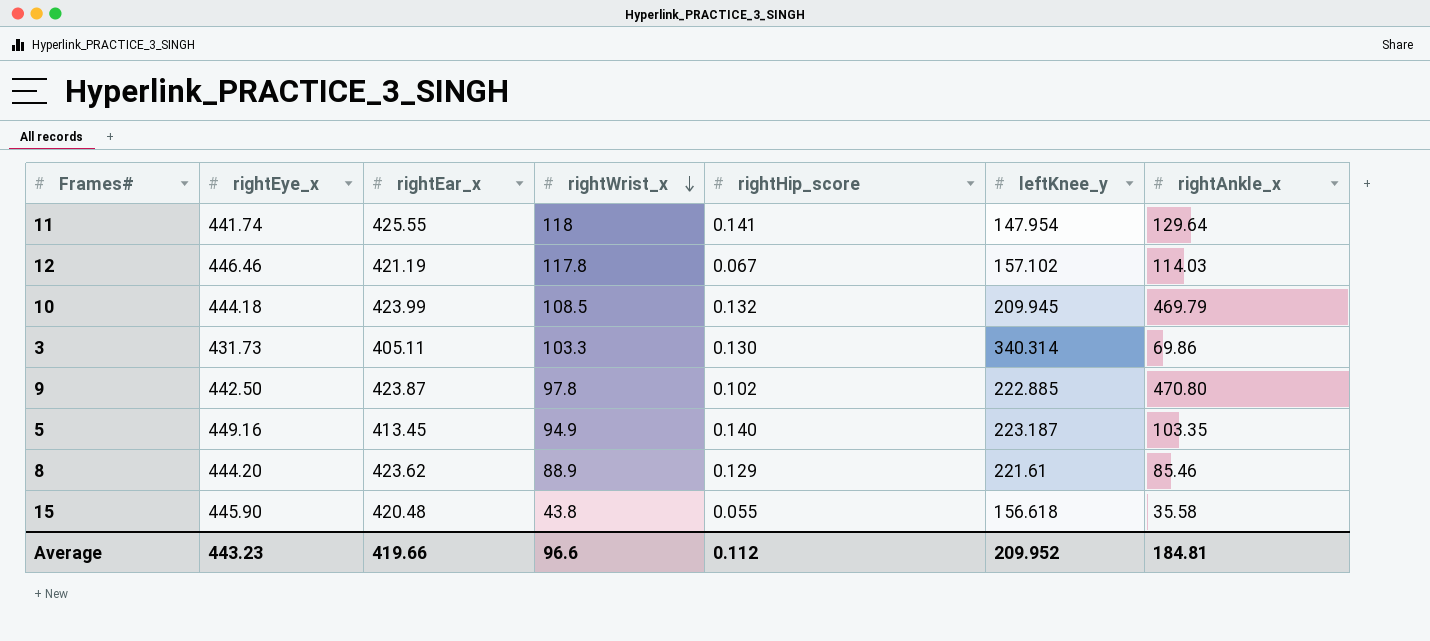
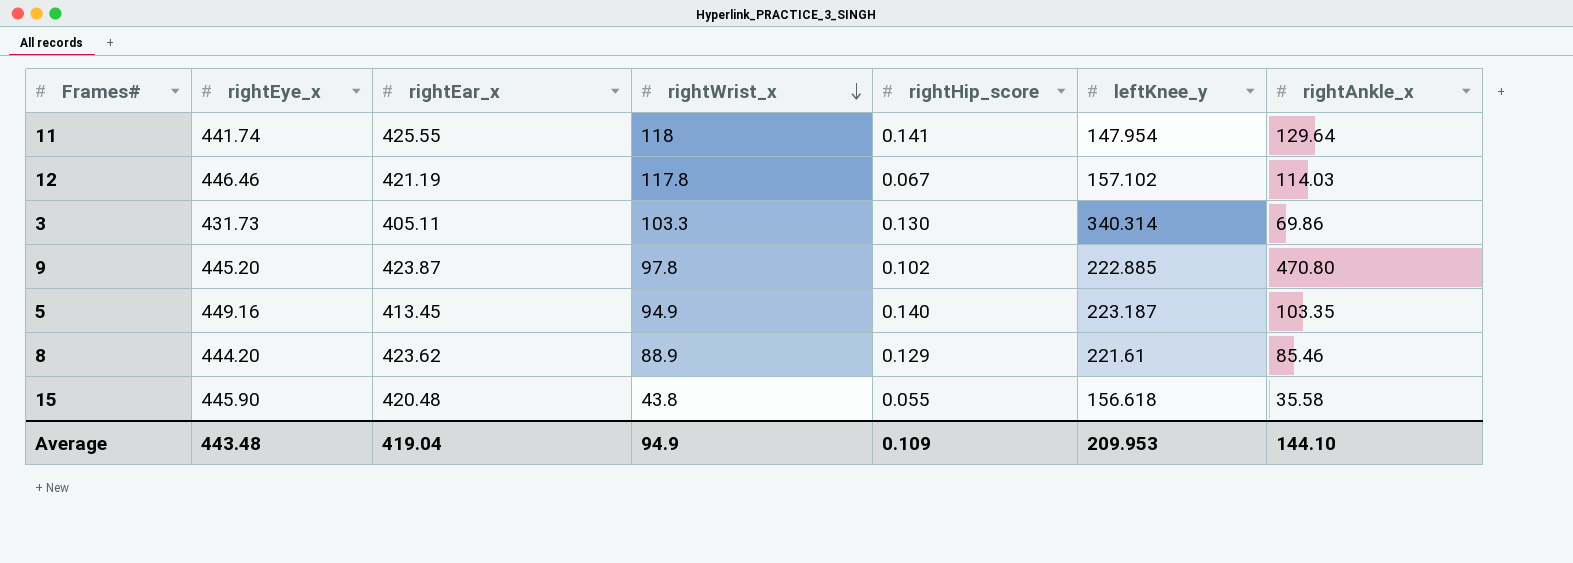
row 10: 444.18 | 423.99 | 108.5 | 0.132 | 209.945 | 469.79 -> none
9 | rightEye_x: 442.50 -> 445.20
Average | rightEye_x: 443.23 -> 443.48
Average | rightEar_x: 419.66 -> 419.04
Average | rightWrist_x: 96.6 -> 94.9
Average | rightHip_score: 0.112 -> 0.109
Average | leftKnee_y: 209.952 -> 209.953
Average | rightAnkle_x: 184.81 -> 144.10

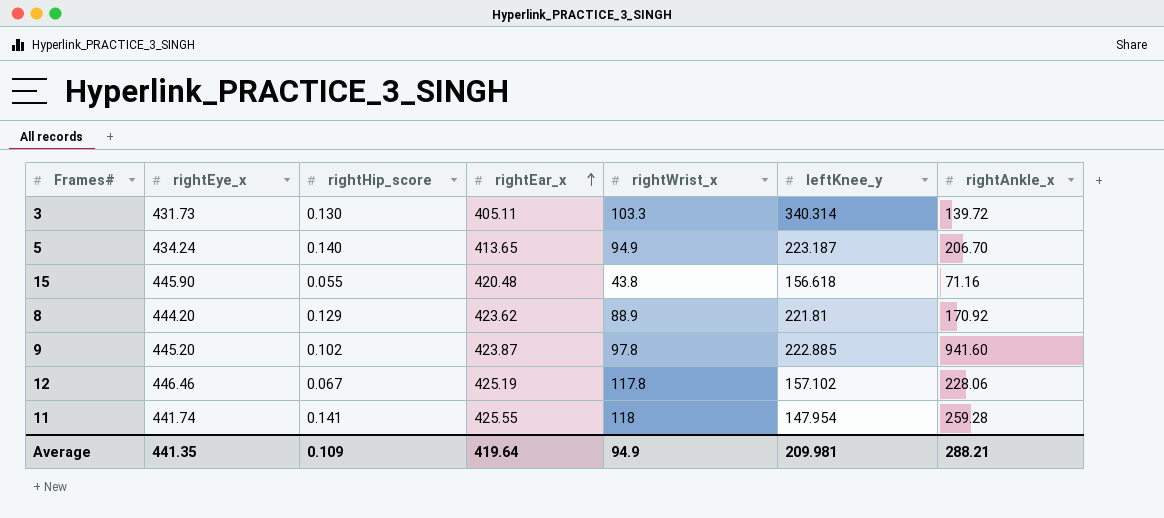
row order: rightWrist_x descending -> rightEar_x ascending
column rightHip_score | position: 5 -> 3
3 | rightAnkle_x: 69.86 -> 139.72
5 | rightEye_x: 449.16 -> 434.24
5 | rightEar_x: 413.45 -> 413.65
5 | rightAnkle_x: 103.35 -> 206.70
15 | rightAnkle_x: 35.58 -> 71.16
8 | leftKnee_y: 221.61 -> 221.81
8 | rightAnkle_x: 85.46 -> 170.92
9 | rightAnkle_x: 470.80 -> 941.60
12 | rightEar_x: 421.19 -> 425.19
12 | rightAnkle_x: 114.03 -> 228.06
11 | rightAnkle_x: 129.64 -> 259.28
Average | rightEye_x: 443.48 -> 441.35
Average | rightEar_x: 419.04 -> 419.64
Average | leftKnee_y: 209.953 -> 209.981
Average | rightAnkle_x: 144.10 -> 288.21

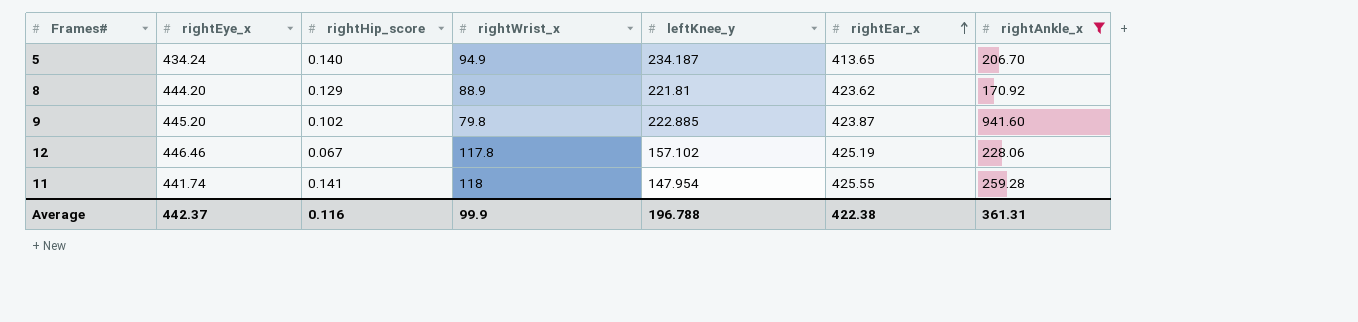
filter: none -> rightAnkle_x >= 170.92
column rightEar_x | position: 4 -> 6
5 | leftKnee_y: 223.187 -> 234.187
9 | rightWrist_x: 97.8 -> 79.8
Average | rightEye_x: 441.35 -> 442.37
Average | rightHip_score: 0.109 -> 0.116
Average | rightWrist_x: 94.9 -> 99.9
Average | leftKnee_y: 209.981 -> 196.788
Average | rightEar_x: 419.64 -> 422.38
Average | rightAnkle_x: 288.21 -> 361.31

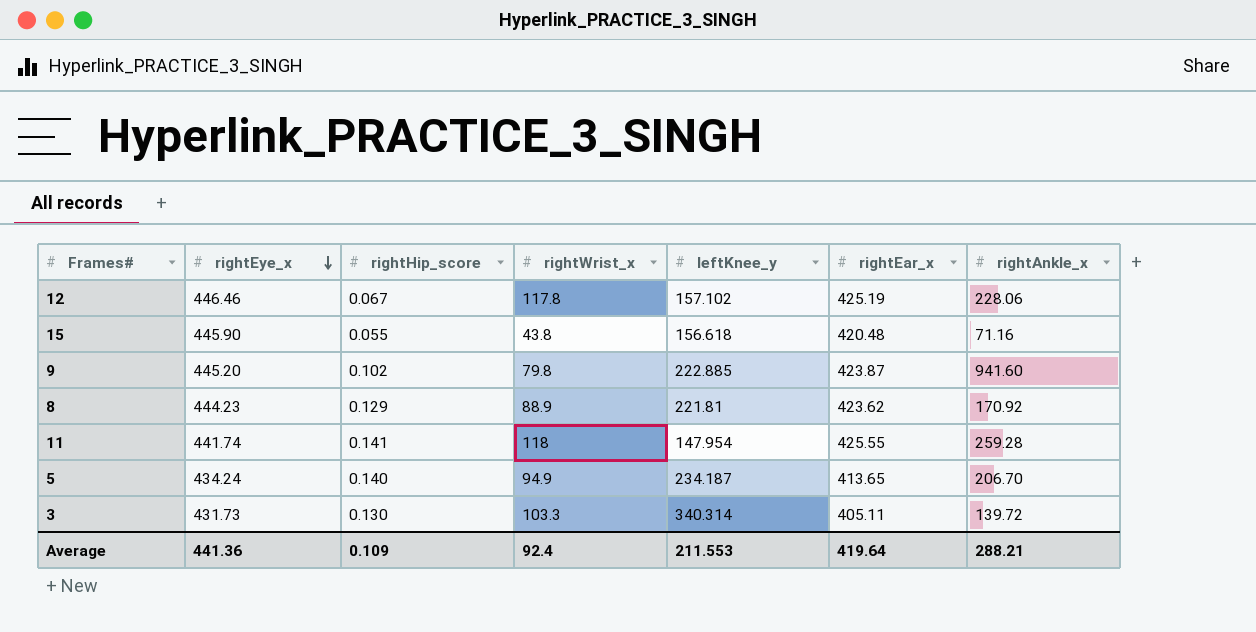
filter: rightAnkle_x >= 170.92 -> none
row order: rightEar_x ascending -> rightEye_x descending
8 | rightEye_x: 444.20 -> 444.23
Average | rightEye_x: 442.37 -> 441.36
Average | rightHip_score: 0.116 -> 0.109
Average | rightWrist_x: 99.9 -> 92.4
Average | leftKnee_y: 196.788 -> 211.553
Average | rightEar_x: 422.38 -> 419.64
Average | rightAnkle_x: 361.31 -> 288.21

